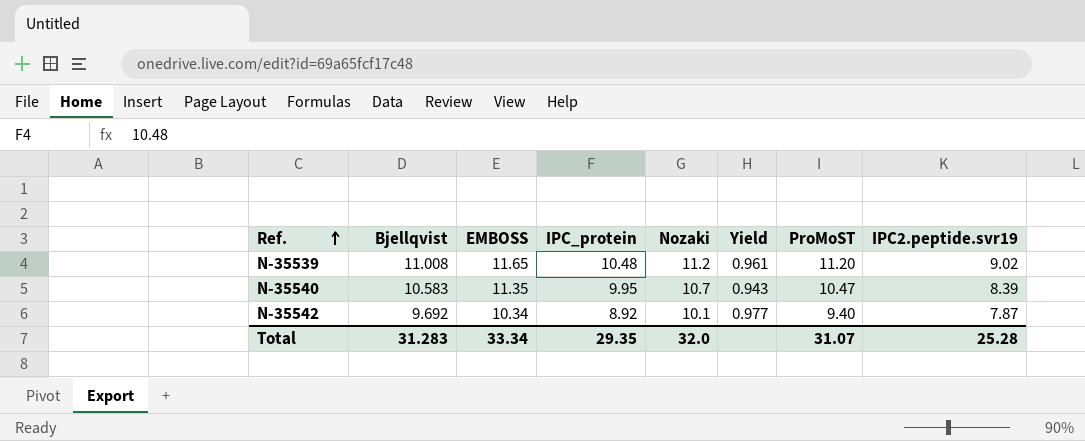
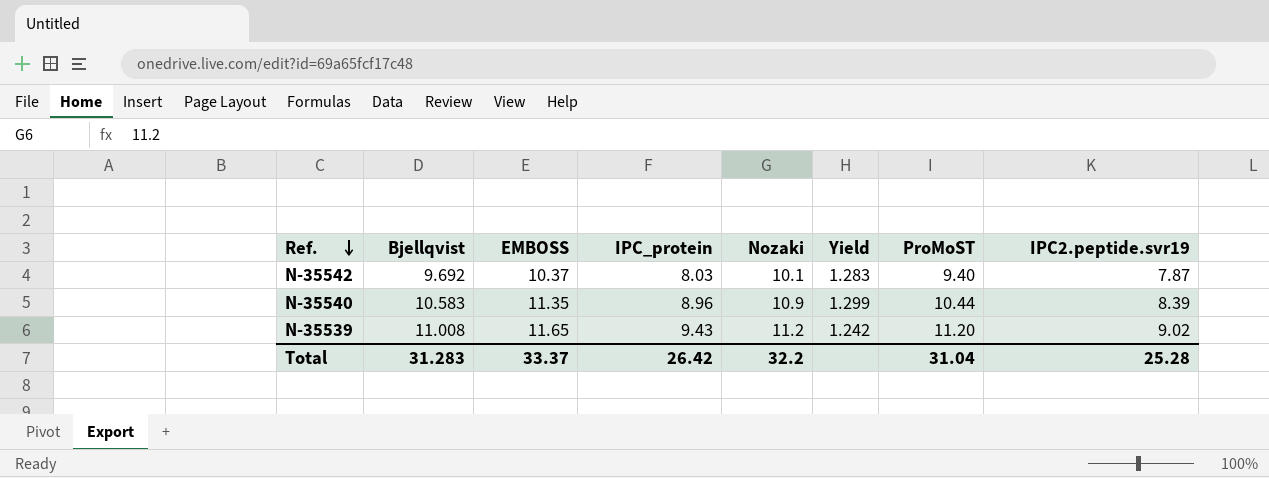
row order: Ref. ascending -> Ref. descending
column Yield | formula: [Nozaki] / [EMBOSS] -> [Nozaki] / [IPC2.peptide.svr19]
N-35542 | EMBOSS: 10.34 -> 10.37
N-35542 | IPC_protein: 8.92 -> 8.03
N-35540 | IPC_protein: 9.95 -> 8.96
N-35540 | Nozaki: 10.7 -> 10.9
N-35540 | ProMoST: 10.47 -> 10.44
N-35539 | IPC_protein: 10.48 -> 9.43
Total | EMBOSS: 33.34 -> 33.37
Total | IPC_protein: 29.35 -> 26.42
Total | Nozaki: 32.0 -> 32.2
Total | ProMoST: 31.07 -> 31.04

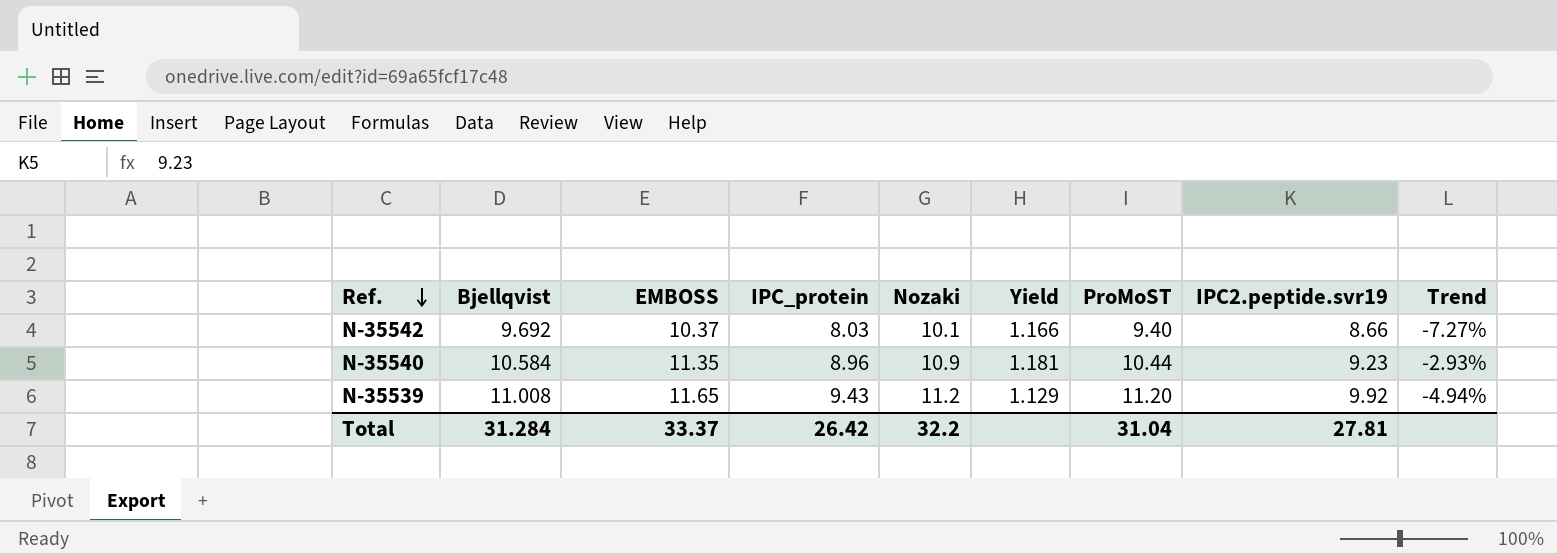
column Trend | formula: none -> ([IPC_protein] - [IPC2.peptide.svr19]) / [IPC2.peptide.svr19]
N-35542 | Yield: 1.283 -> 1.166
N-35542 | IPC2.peptide.svr19: 7.87 -> 8.66
N-35540 | Bjellqvist: 10.583 -> 10.584
N-35540 | Yield: 1.299 -> 1.181
N-35540 | IPC2.peptide.svr19: 8.39 -> 9.23
N-35539 | Yield: 1.242 -> 1.129
N-35539 | IPC2.peptide.svr19: 9.02 -> 9.92
Total | Bjellqvist: 31.283 -> 31.284
Total | IPC2.peptide.svr19: 25.28 -> 27.81

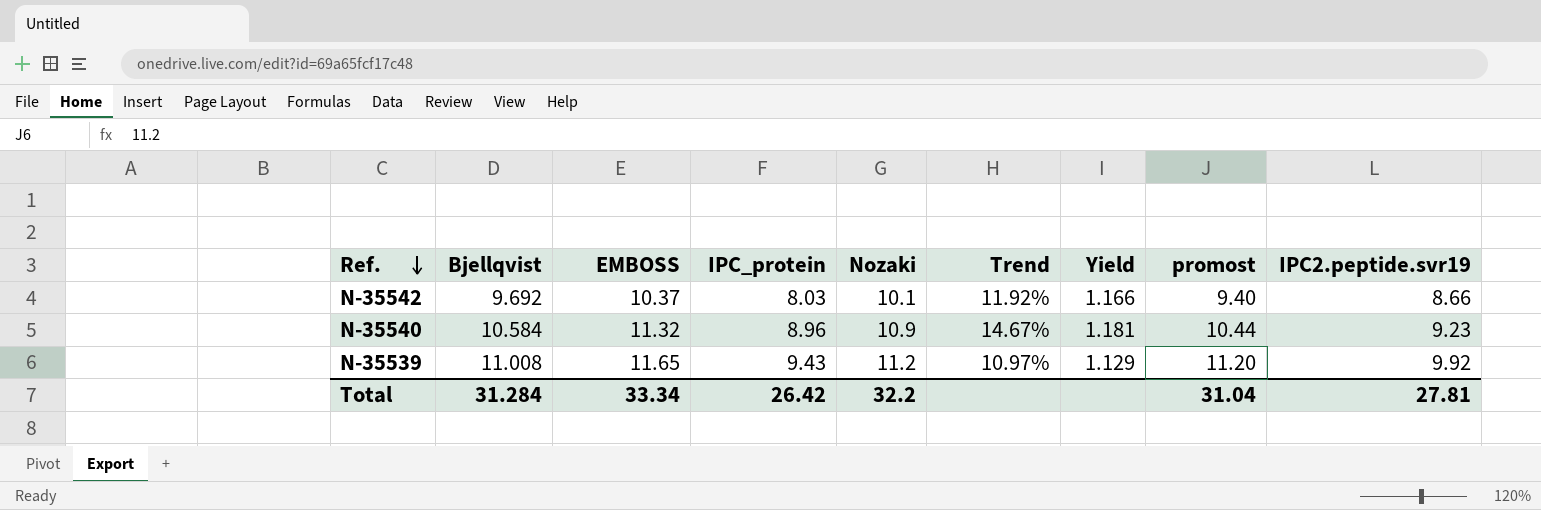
column Trend | formula: ([IPC_protein] - [IPC2.peptide.svr19]) / [IPC2.peptide.svr19] -> ([Bjellqvist] - [IPC2.peptide.svr19]) / [IPC2.peptide.svr19]
column Trend | position: 9 -> 6
column name: ProMoST -> promost
N-35540 | EMBOSS: 11.35 -> 11.32
Total | EMBOSS: 33.37 -> 33.34

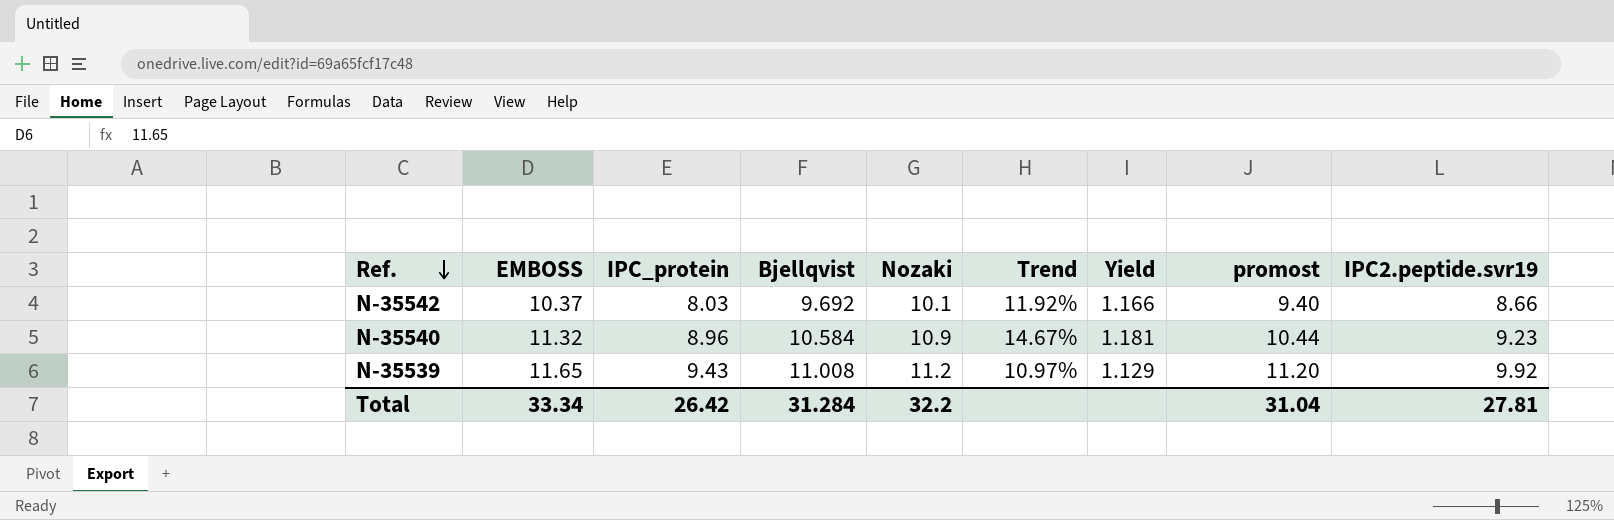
column Bjellqvist | position: 2 -> 4

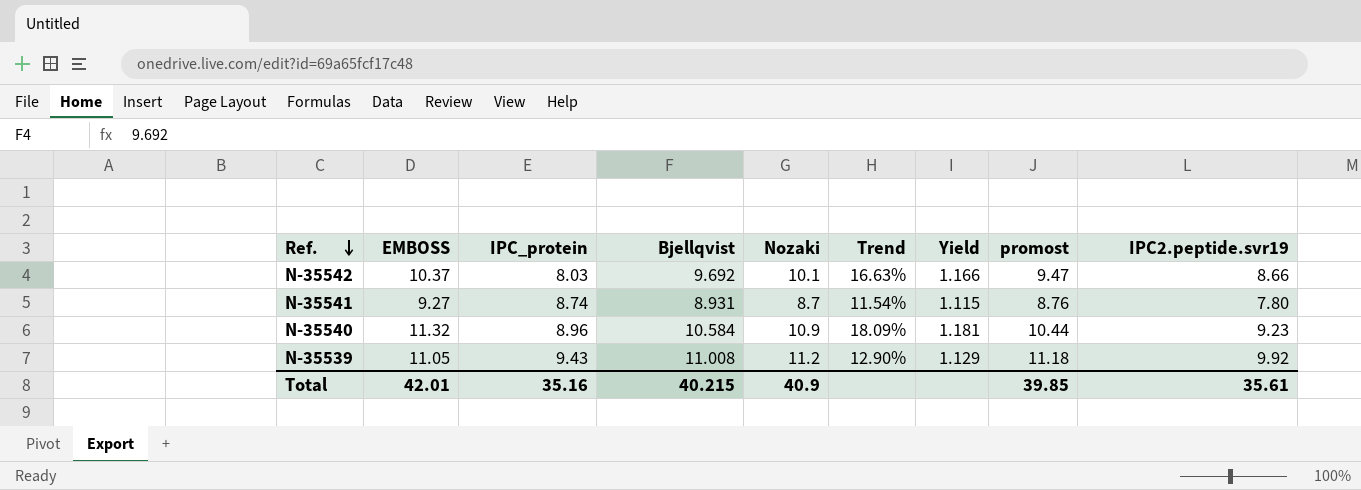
column Trend | formula: ([Bjellqvist] - [IPC2.peptide.svr19]) / [IPC2.peptide.svr19] -> ([Nozaki] - [IPC2.peptide.svr19]) / [IPC2.peptide.svr19]
N-35542 | promost: 9.40 -> 9.47
row N-35541: none -> 9.27 | 8.74 | 8.931 | 8.7 | 11.54% | 1.115 | 8.76 | 7.80
N-35539 | EMBOSS: 11.65 -> 11.05
N-35539 | promost: 11.20 -> 11.18
Total | EMBOSS: 33.34 -> 42.01
Total | IPC_protein: 26.42 -> 35.16
Total | Bjellqvist: 31.284 -> 40.215
Total | Nozaki: 32.2 -> 40.9
Total | promost: 31.04 -> 39.85
Total | IPC2.peptide.svr19: 27.81 -> 35.61

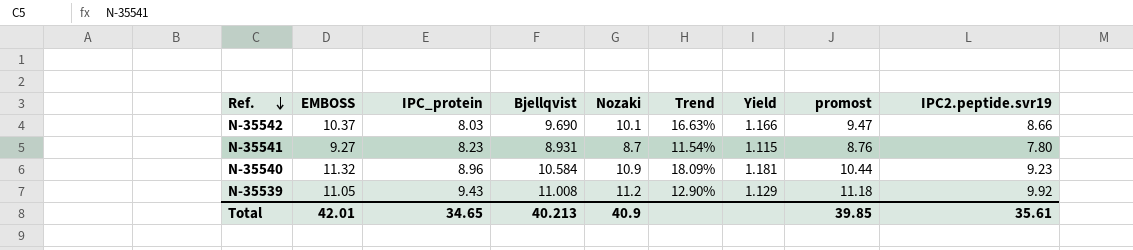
N-35542 | Bjellqvist: 9.692 -> 9.690
N-35541 | IPC_protein: 8.74 -> 8.23
Total | IPC_protein: 35.16 -> 34.65
Total | Bjellqvist: 40.215 -> 40.213

